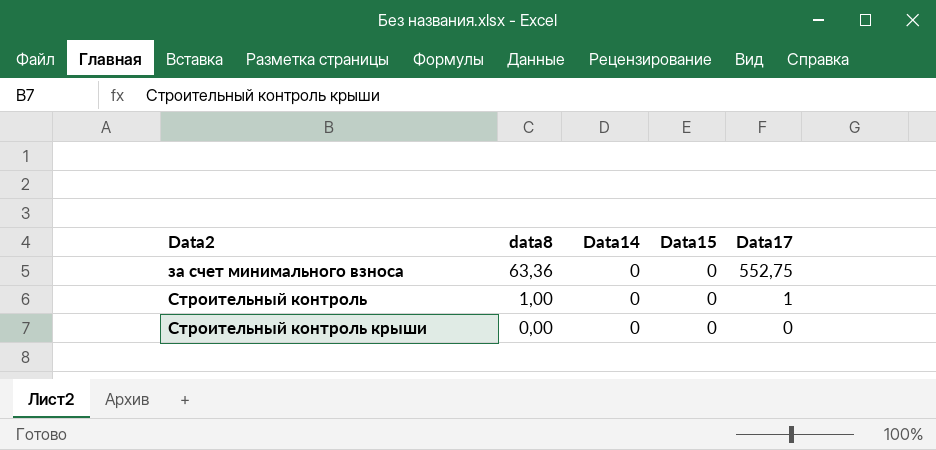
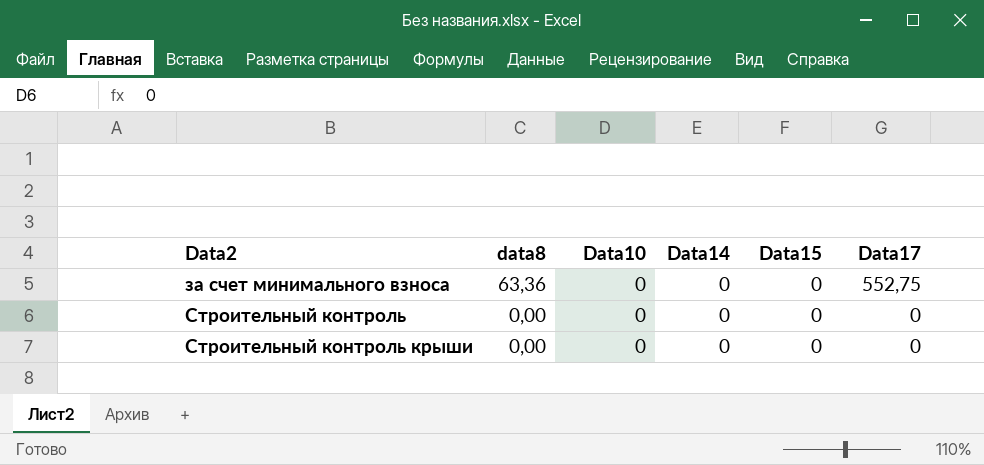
column Data10 | position: none -> 3
Строительный контроль | data8: 1,00 -> 0,00
Строительный контроль | Data17: 1 -> 0

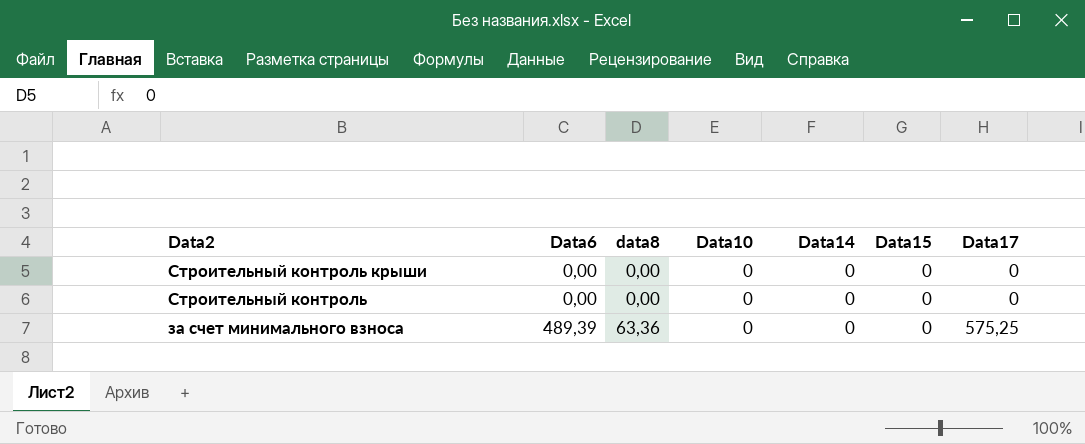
row order: Data2 ascending -> Data2 descending
column Data6 | position: none -> 2
за счет минимального взноса | Data17: 552,75 -> 575,25

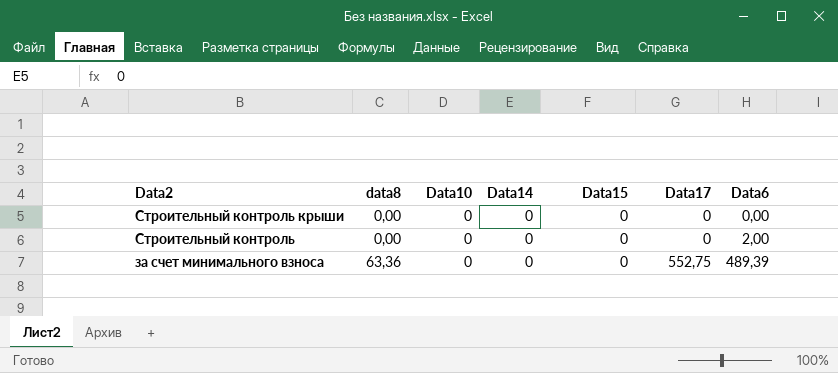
column Data6 | position: 2 -> 7
Строительный контроль | Data6: 0,00 -> 2,00
за счет минимального взноса | Data17: 575,25 -> 552,75

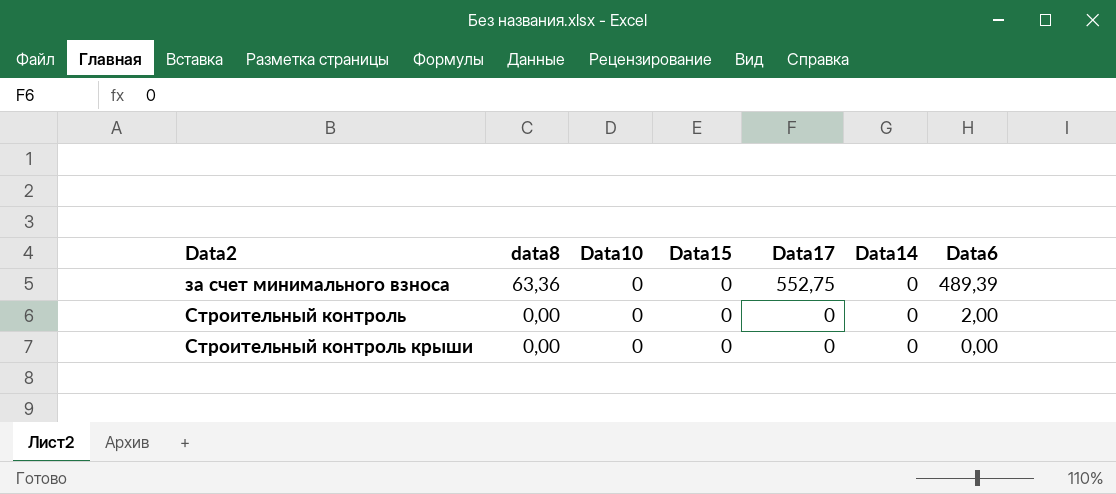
row order: Data2 descending -> Data2 ascending
column Data14 | position: 4 -> 6

